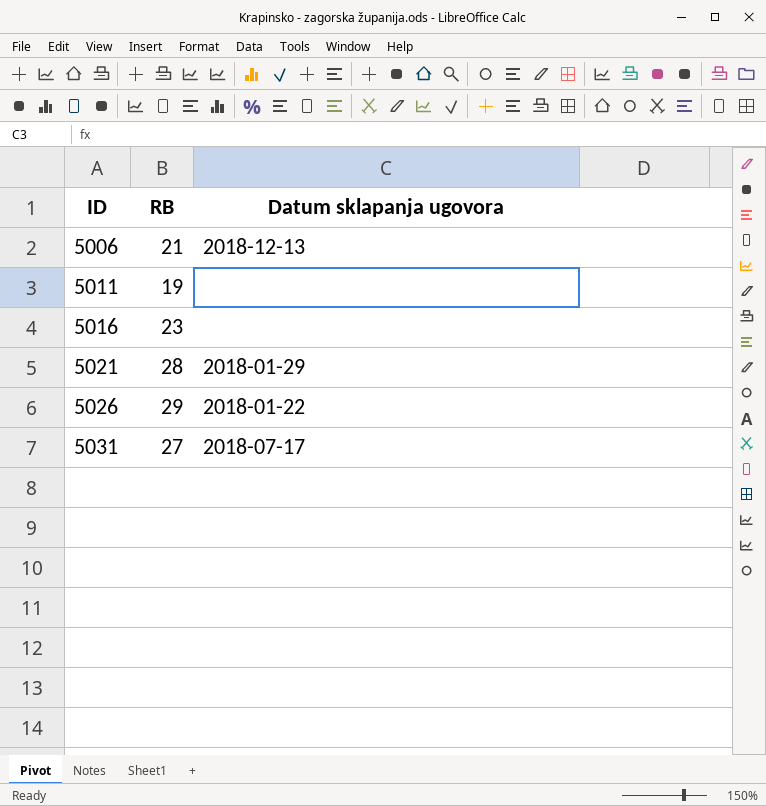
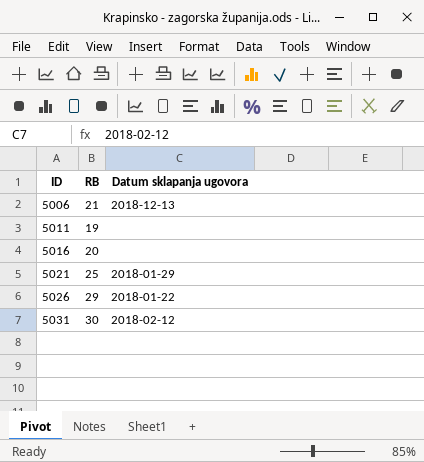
5016 | RB: 23 -> 20
5021 | RB: 28 -> 25
5031 | RB: 27 -> 30
5031 | Datum sklapanja ugovora: 2018-07-17 -> 2018-02-12

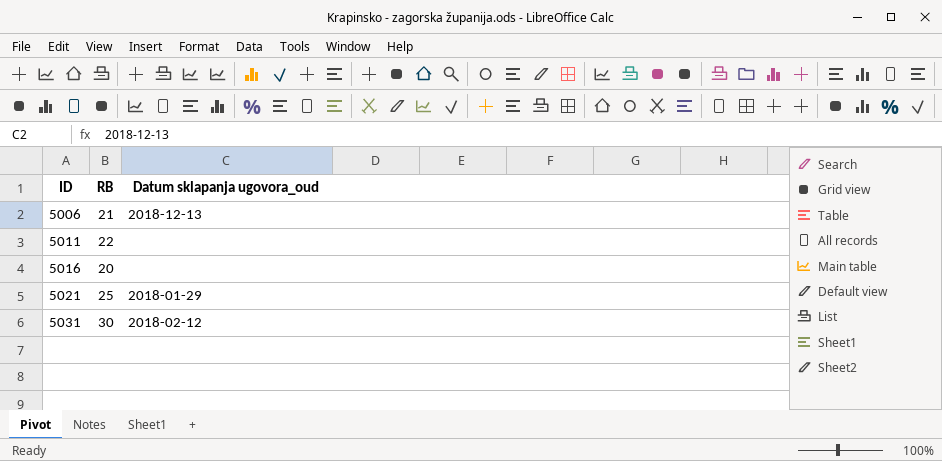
column name: Datum sklapanja ugovora -> Datum sklapanja ugovora_oud
row 5026: 29 | 2018-01-22 -> none
5011 | RB: 19 -> 22

